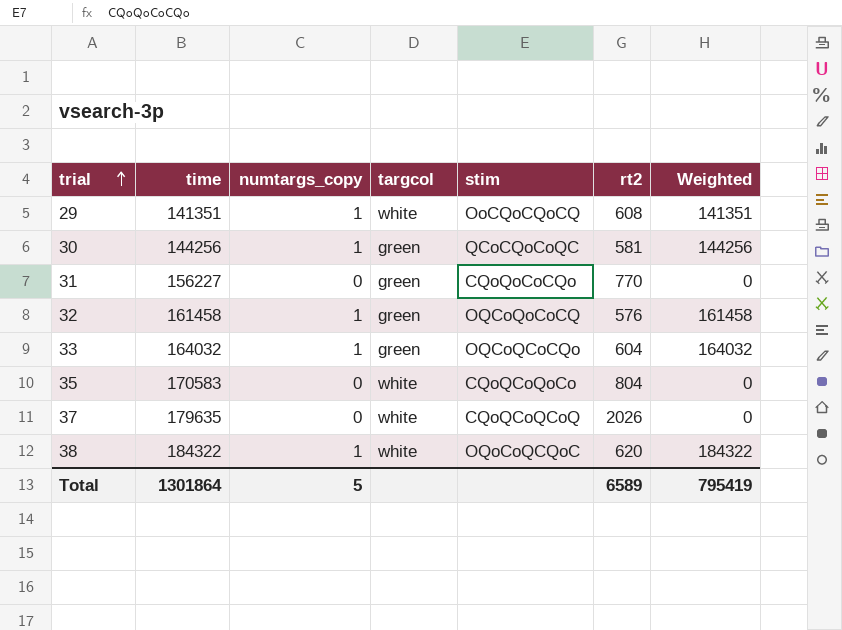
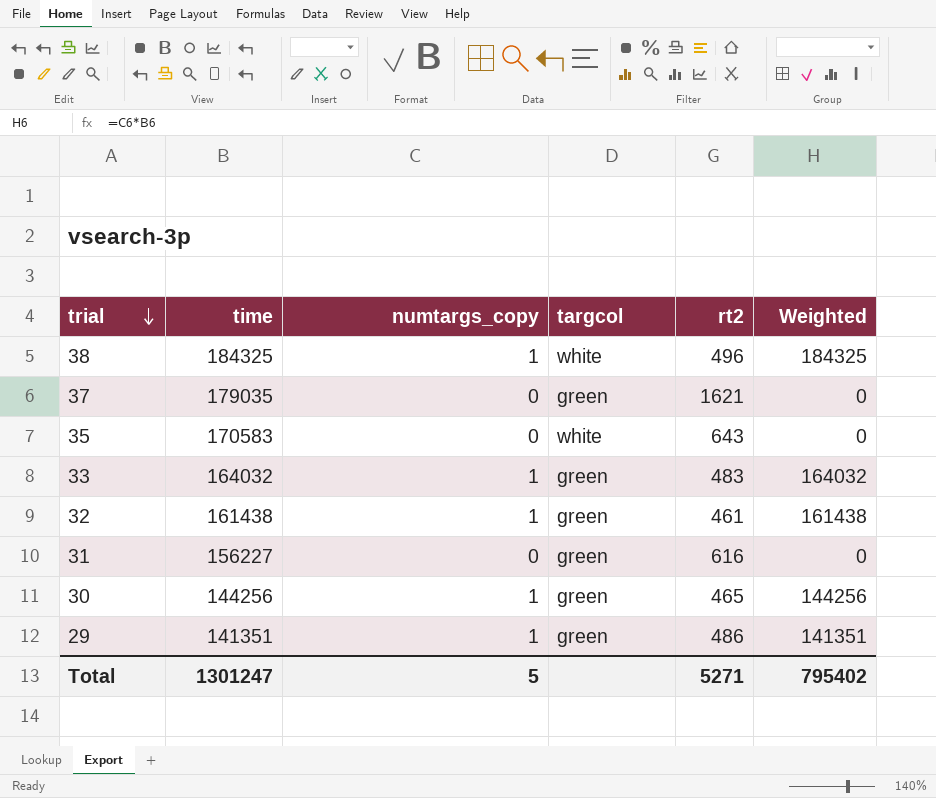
row order: trial ascending -> trial descending
column stim | position: 5 -> none
38 | time: 184322 -> 184325
38 | rt2: 620 -> 496
38 | Weighted: 184322 -> 184325
37 | time: 179635 -> 179035
37 | targcol: white -> green
37 | rt2: 2026 -> 1621
35 | rt2: 804 -> 643
33 | rt2: 604 -> 483
32 | time: 161458 -> 161438
32 | rt2: 576 -> 461
32 | Weighted: 161458 -> 161438
31 | rt2: 770 -> 616
30 | rt2: 581 -> 465
29 | targcol: white -> green
29 | rt2: 608 -> 486
Total | time: 1301864 -> 1301247
Total | rt2: 6589 -> 5271
Total | Weighted: 795419 -> 795402

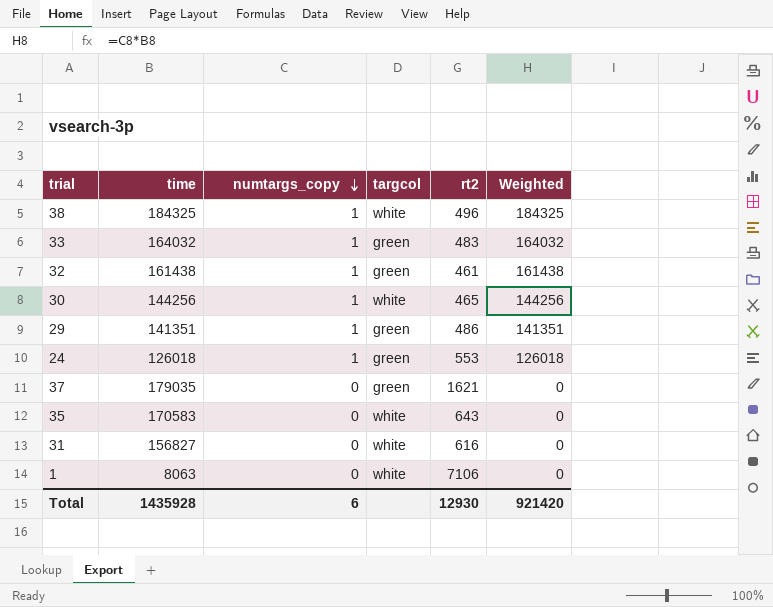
row order: trial descending -> numtargs_copy descending
30 | targcol: green -> white
row 24: none -> 126018 | 1 | green | 553 | 126018
31 | time: 156227 -> 156827
31 | targcol: green -> white
row 1: none -> 8063 | 0 | white | 7106 | 0
Total | time: 1301247 -> 1435928
Total | numtargs_copy: 5 -> 6
Total | rt2: 5271 -> 12930
Total | Weighted: 795402 -> 921420

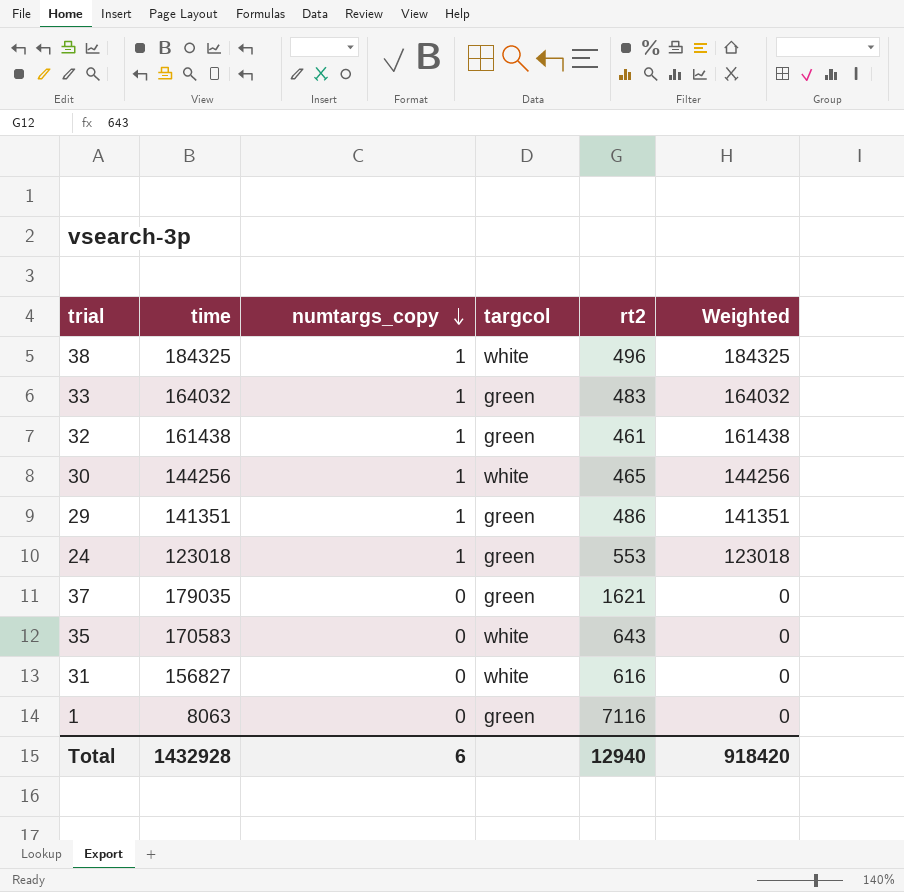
24 | time: 126018 -> 123018
24 | Weighted: 126018 -> 123018
1 | targcol: white -> green
1 | rt2: 7106 -> 7116
Total | time: 1435928 -> 1432928
Total | rt2: 12930 -> 12940
Total | Weighted: 921420 -> 918420

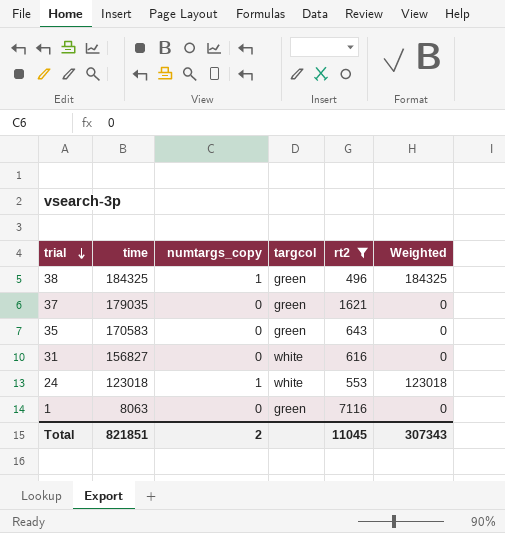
filter: none -> rt2 >= 496
row order: numtargs_copy descending -> trial descending
38 | targcol: white -> green
35 | targcol: white -> green
24 | targcol: green -> white
Total | time: 1432928 -> 821851
Total | numtargs_copy: 6 -> 2
Total | rt2: 12940 -> 11045
Total | Weighted: 918420 -> 307343

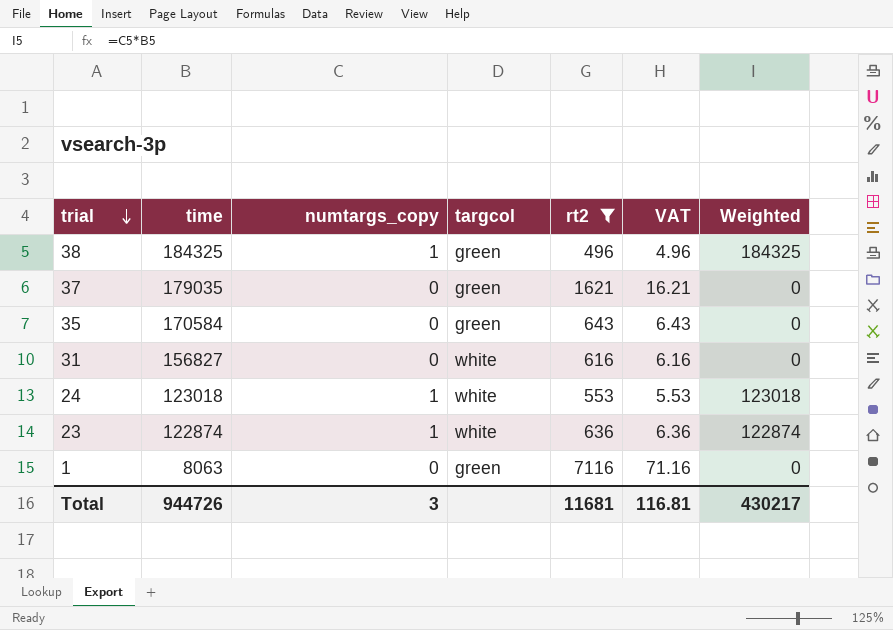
column VAT | formula: none -> [rt2] * 0.01
35 | time: 170583 -> 170584
row 23: none -> 122874 | 1 | white | 636 | 6.36 | 122874
Total | time: 821851 -> 944726
Total | numtargs_copy: 2 -> 3
Total | rt2: 11045 -> 11681
Total | Weighted: 307343 -> 430217

